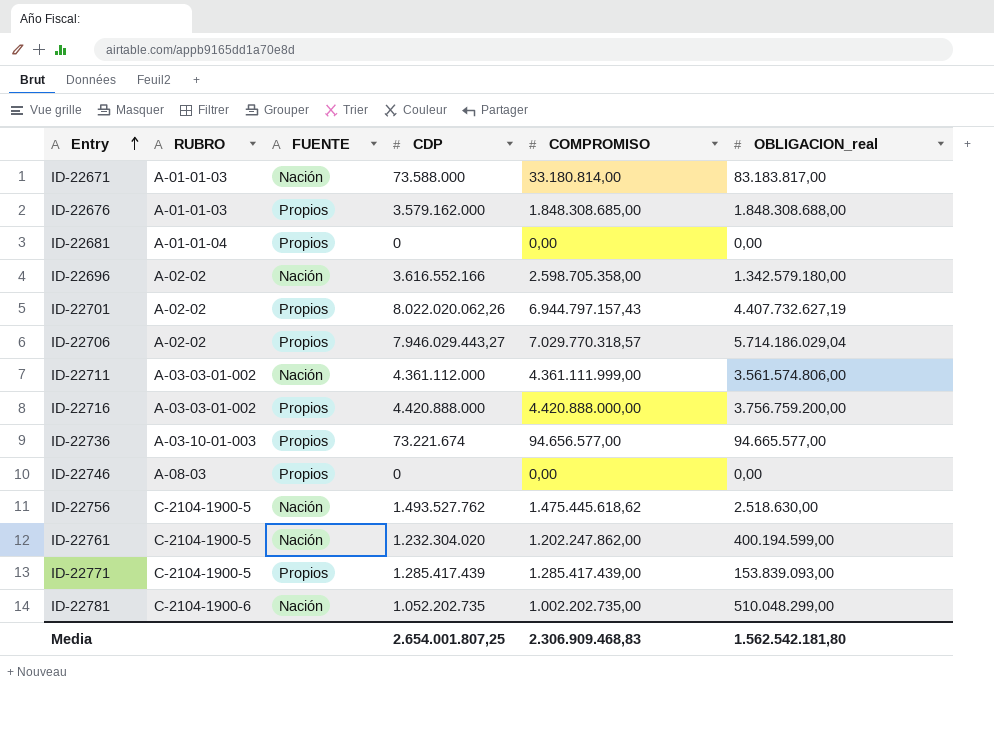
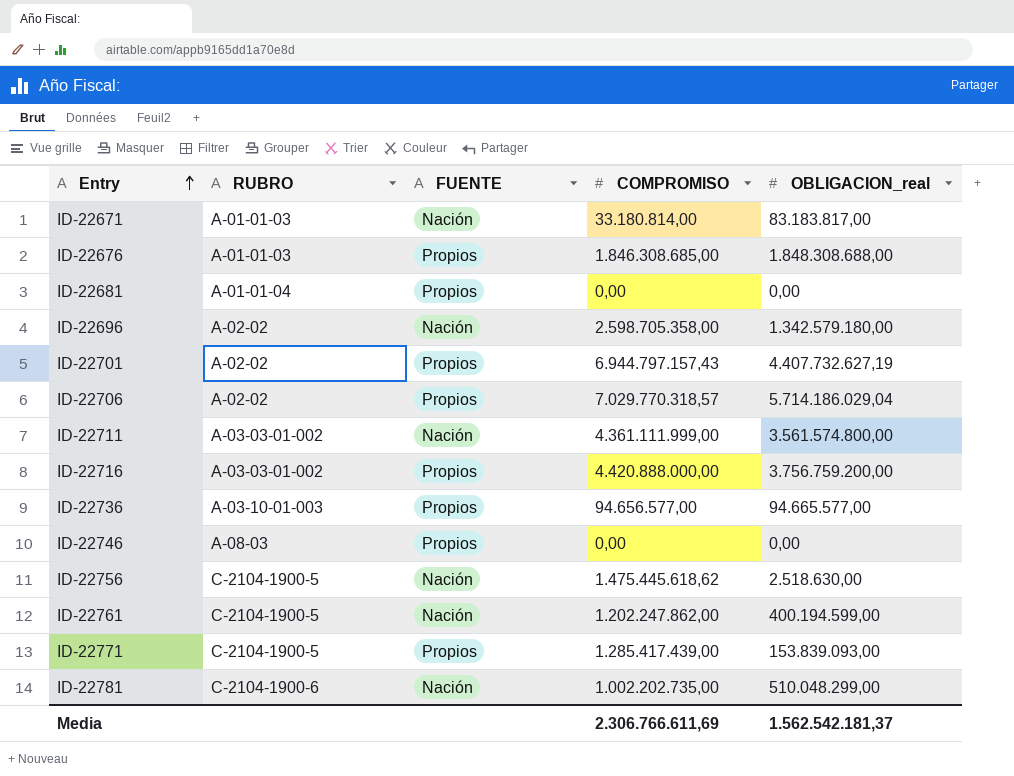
column CDP | position: 4 -> none
ID-22676 | COMPROMISO: 1.848.308.685,00 -> 1.846.308.685,00
ID-22711 | OBLIGACION_real: 3.561.574.806,00 -> 3.561.574.800,00
Media | COMPROMISO: 2.306.909.468,83 -> 2.306.766.611,69
Media | OBLIGACION_real: 1.562.542.181,80 -> 1.562.542.181,37

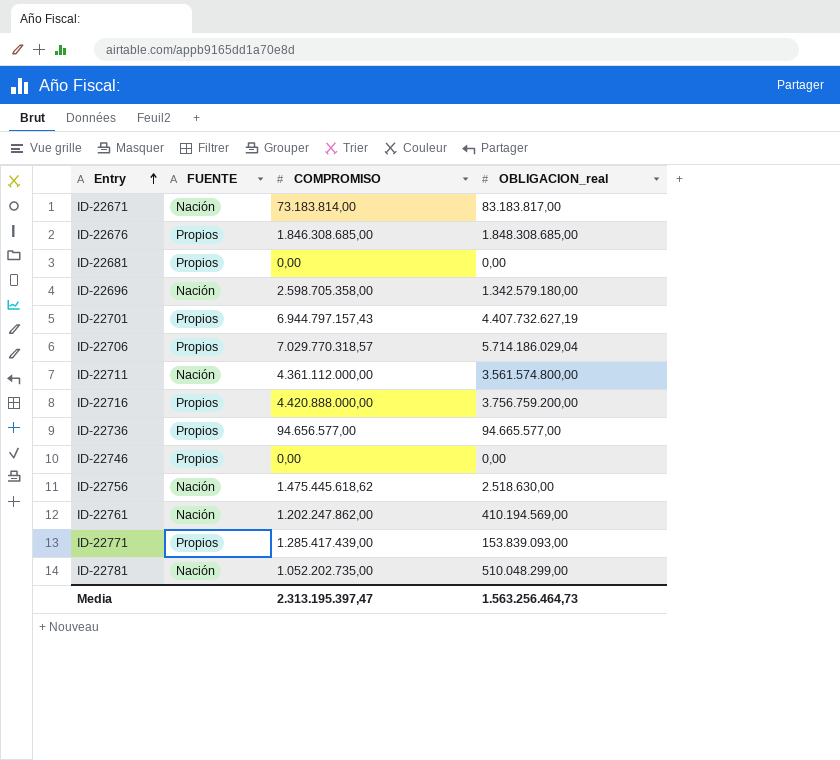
column RUBRO | position: 2 -> none
ID-22671 | COMPROMISO: 33.180.814,00 -> 73.183.814,00
ID-22676 | OBLIGACION_real: 1.848.308.688,00 -> 1.848.308.685,00
ID-22711 | COMPROMISO: 4.361.111.999,00 -> 4.361.112.000,00
ID-22761 | OBLIGACION_real: 400.194.599,00 -> 410.194.569,00
ID-22781 | COMPROMISO: 1.002.202.735,00 -> 1.052.202.735,00
Media | COMPROMISO: 2.306.766.611,69 -> 2.313.195.397,47
Media | OBLIGACION_real: 1.562.542.181,37 -> 1.563.256.464,73

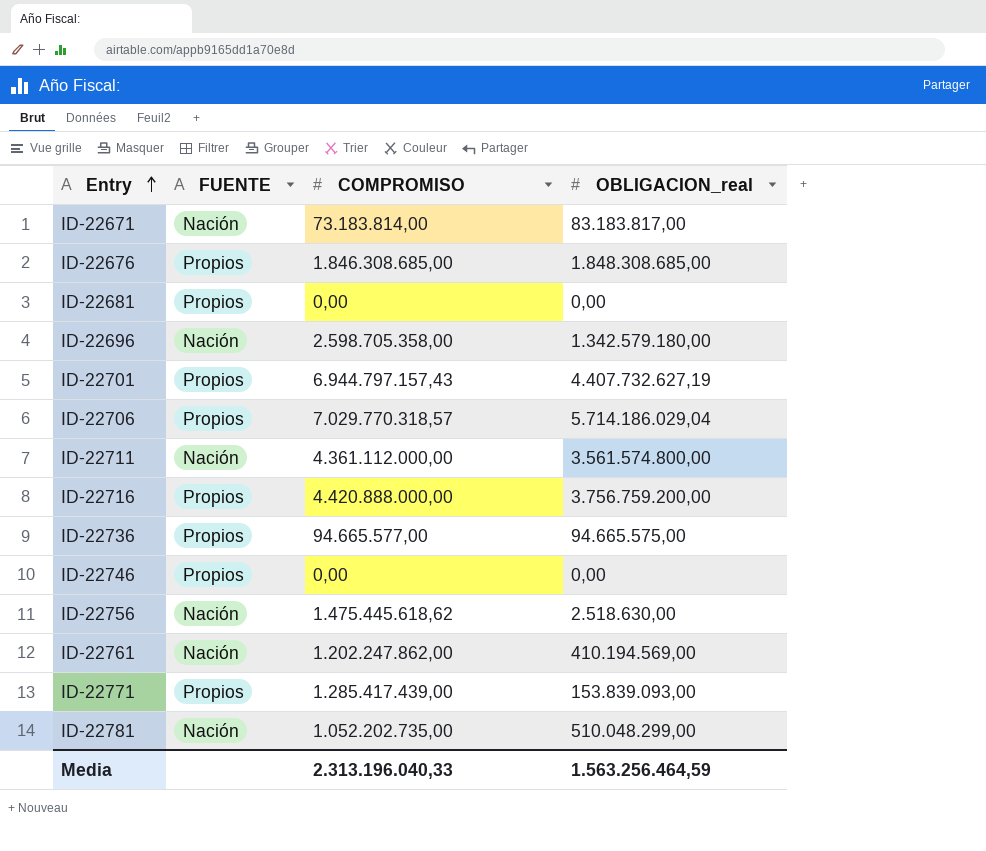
ID-22736 | COMPROMISO: 94.656.577,00 -> 94.665.577,00
ID-22736 | OBLIGACION_real: 94.665.577,00 -> 94.665.575,00
Media | COMPROMISO: 2.313.195.397,47 -> 2.313.196.040,33
Media | OBLIGACION_real: 1.563.256.464,73 -> 1.563.256.464,59

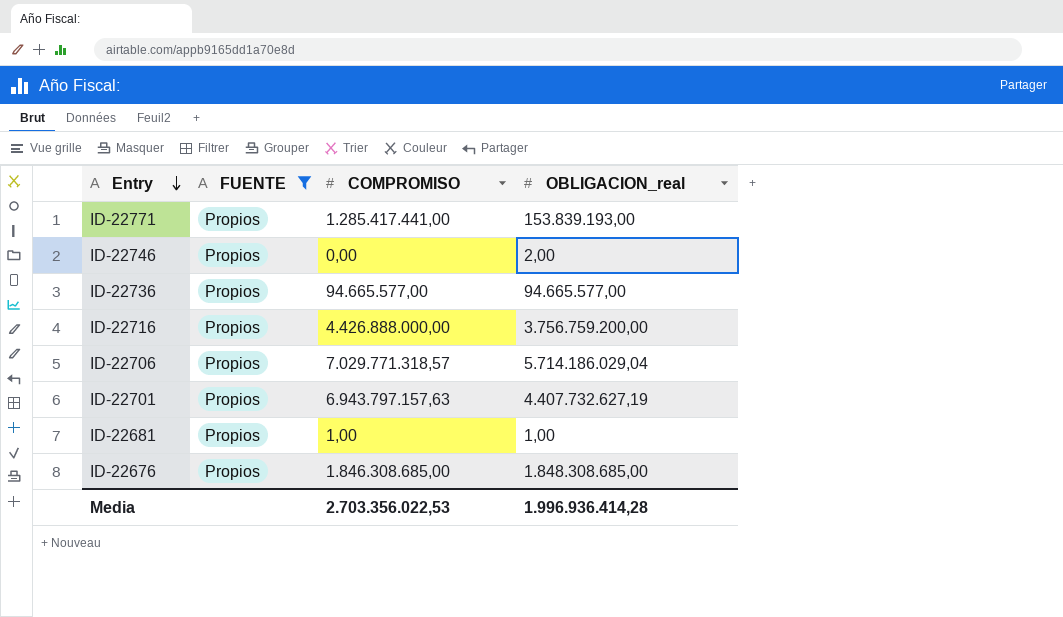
filter: none -> FUENTE = Propios
row order: Entry ascending -> Entry descending
ID-22771 | COMPROMISO: 1.285.417.439,00 -> 1.285.417.441,00
ID-22771 | OBLIGACION_real: 153.839.093,00 -> 153.839.193,00
ID-22746 | OBLIGACION_real: 0,00 -> 2,00
ID-22736 | OBLIGACION_real: 94.665.575,00 -> 94.665.577,00
ID-22716 | COMPROMISO: 4.420.888.000,00 -> 4.426.888.000,00
ID-22706 | COMPROMISO: 7.029.770.318,57 -> 7.029.771.318,57
ID-22701 | COMPROMISO: 6.944.797.157,43 -> 6.943.797.157,63
ID-22681 | COMPROMISO: 0,00 -> 1,00
ID-22681 | OBLIGACION_real: 0,00 -> 1,00
Media | COMPROMISO: 2.313.196.040,33 -> 2.703.356.022,53
Media | OBLIGACION_real: 1.563.256.464,59 -> 1.996.936.414,28

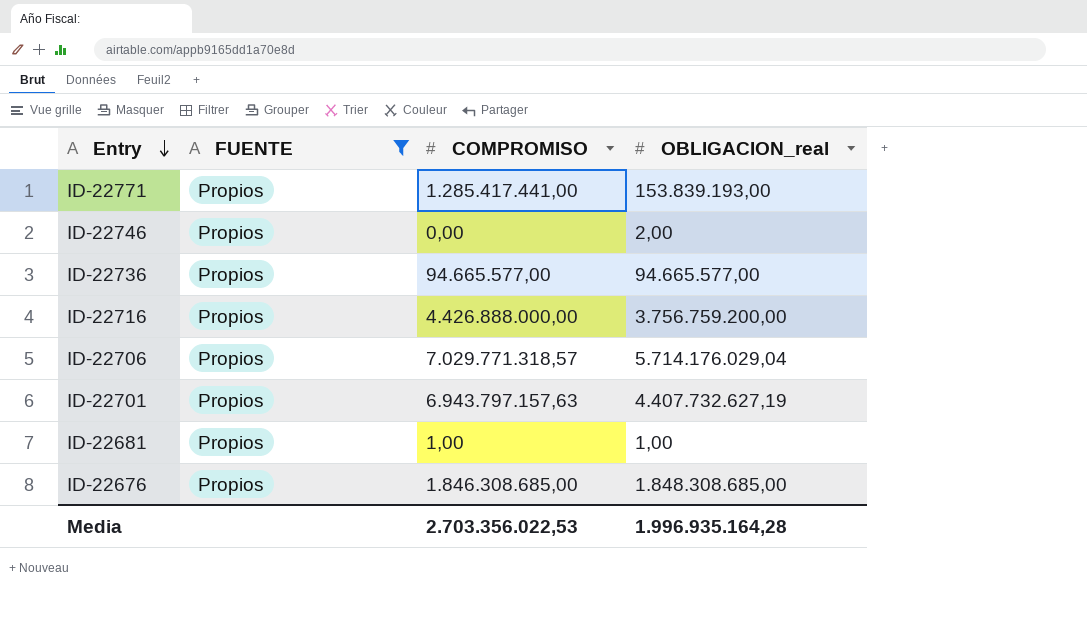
ID-22706 | OBLIGACION_real: 5.714.186.029,04 -> 5.714.176.029,04
Media | OBLIGACION_real: 1.996.936.414,28 -> 1.996.935.164,28

